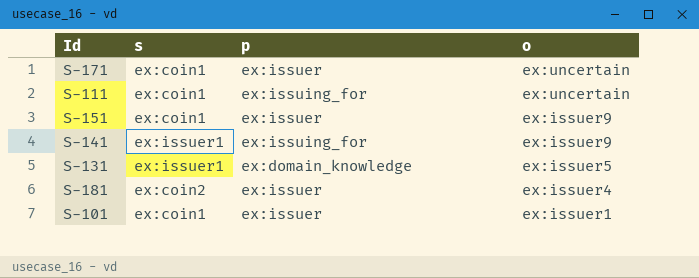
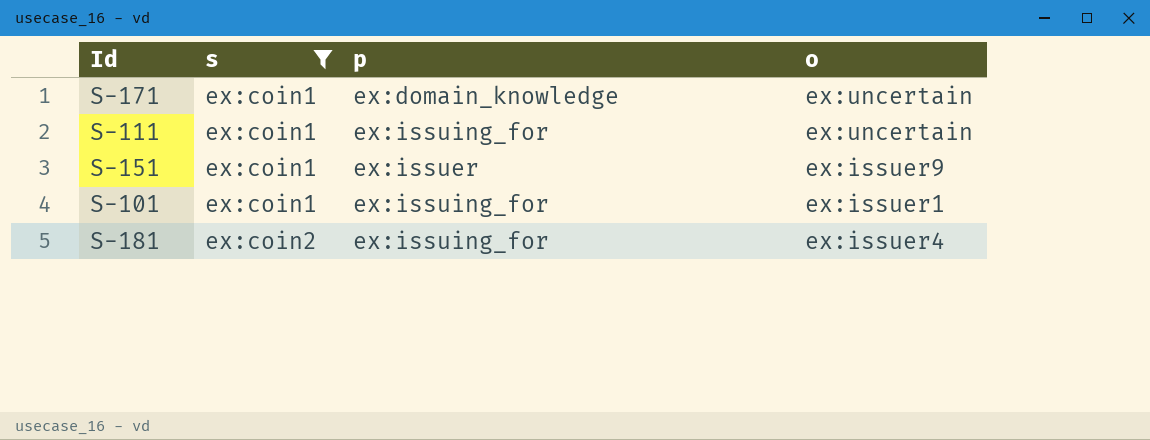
filter: none -> s != ex:issuer1
row order: o descending -> s ascending
S-171 | p: ex:issuer -> ex:domain_knowledge
S-101 | p: ex:issuer -> ex:issuing_for
S-181 | p: ex:issuer -> ex:issuing_for

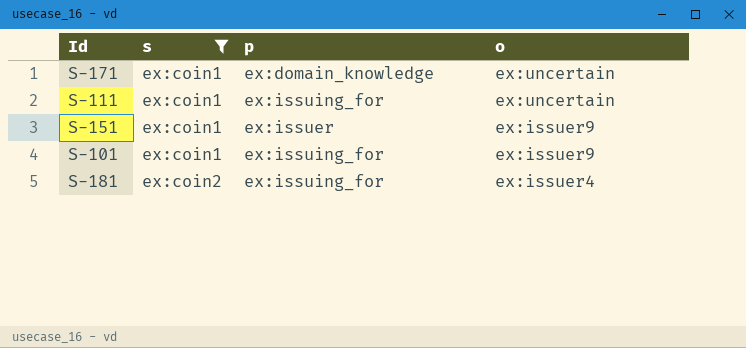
S-101 | o: ex:issuer1 -> ex:issuer9

